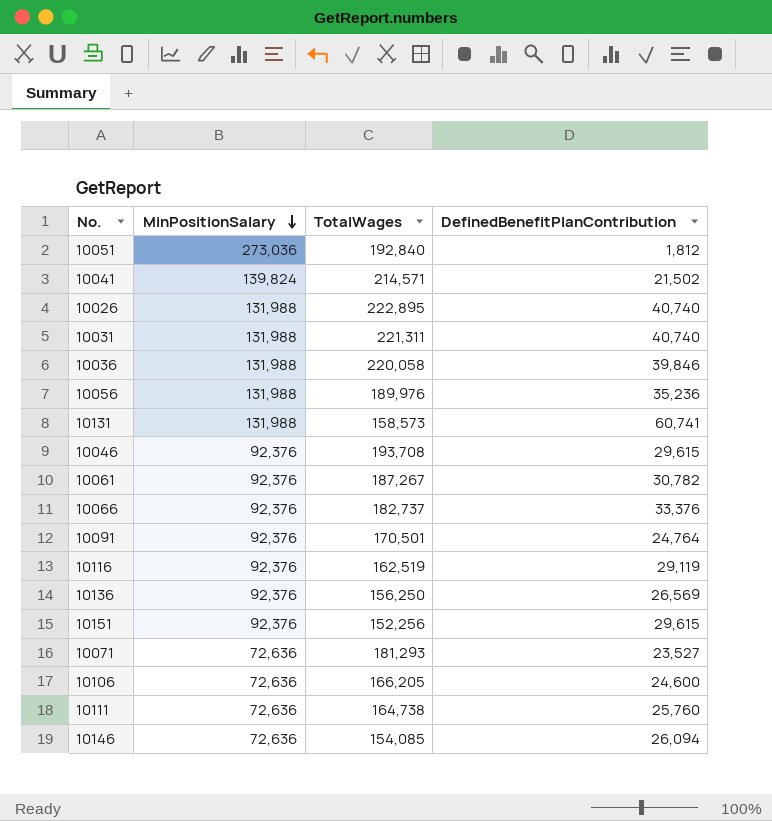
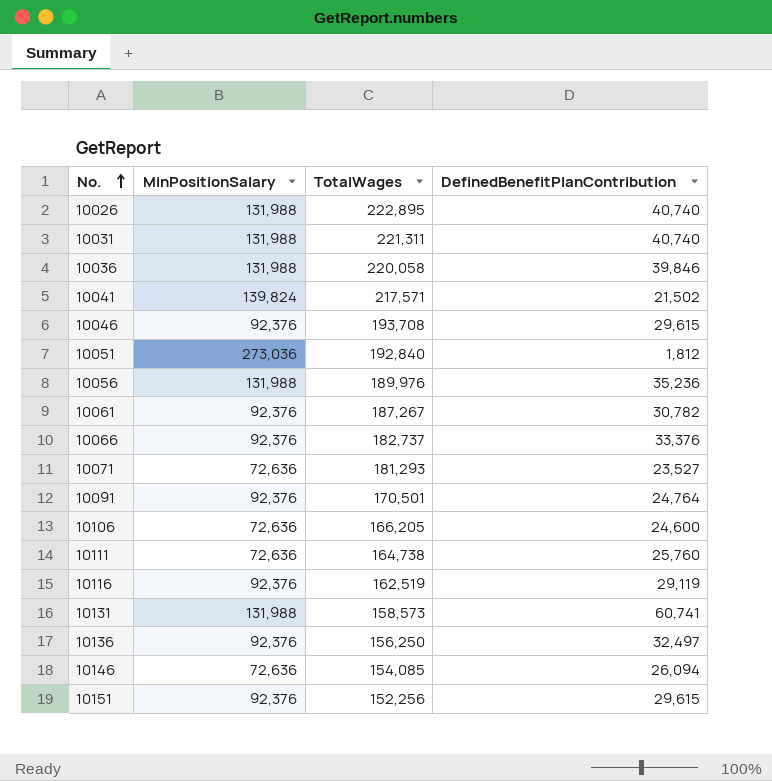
row order: MinPositionSalary descending -> No. ascending
10041 | TotalWages: 214,571 -> 217,571
10136 | DefinedBenefitPlanContribution: 26,569 -> 32,497

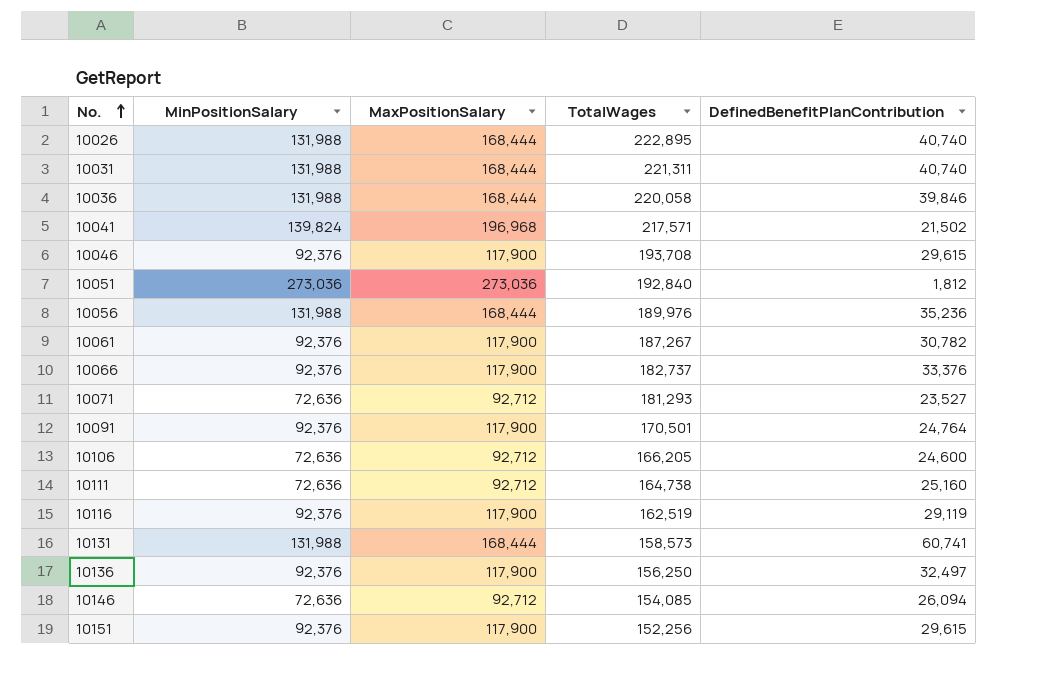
column MaxPositionSalary | position: none -> 3
10111 | DefinedBenefitPlanContribution: 25,760 -> 25,160

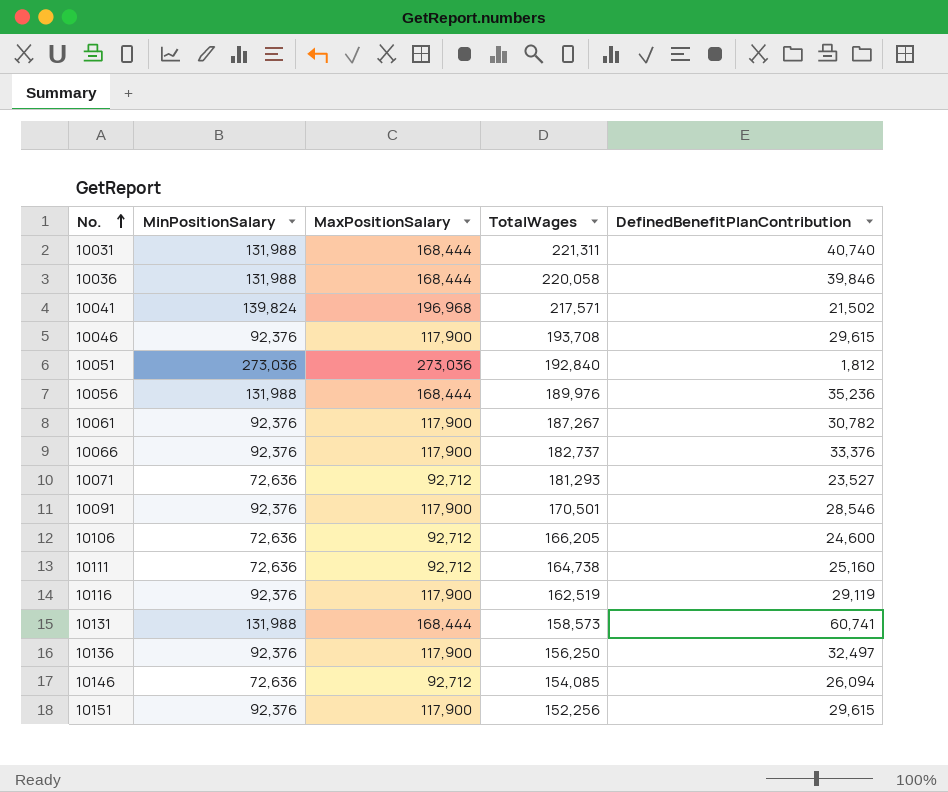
row 10026: 131,988 | 168,444 | 222,895 | 40,740 -> none
10091 | DefinedBenefitPlanContribution: 24,764 -> 28,546

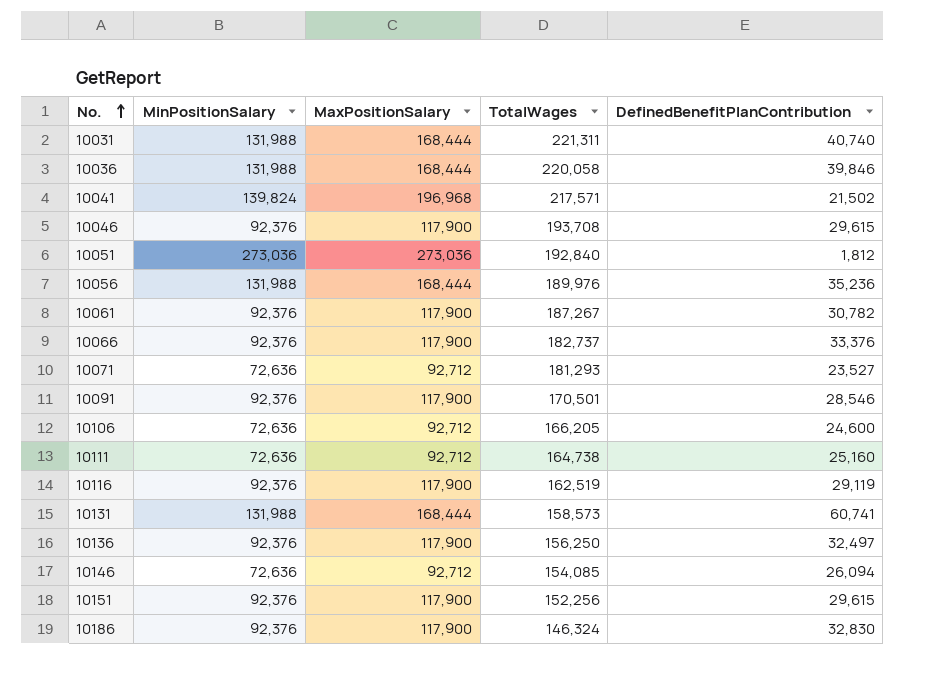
row 10186: none -> 92,376 | 117,900 | 146,324 | 32,830

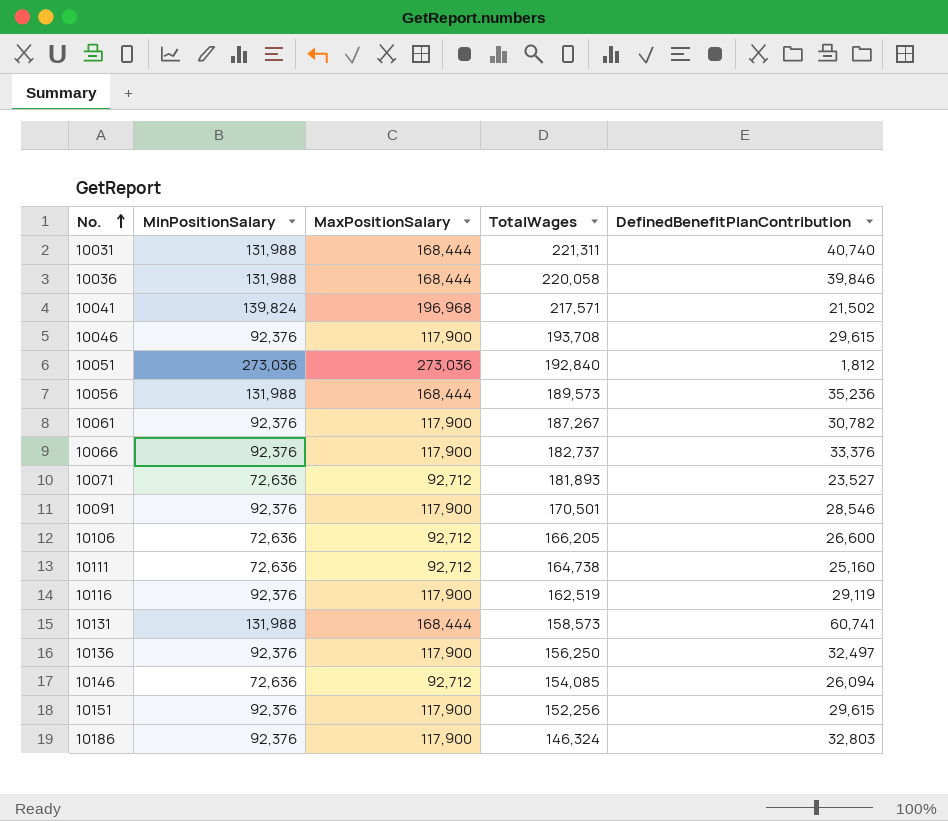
10056 | TotalWages: 189,976 -> 189,573
10071 | TotalWages: 181,293 -> 181,893
10106 | DefinedBenefitPlanContribution: 24,600 -> 26,600
10186 | DefinedBenefitPlanContribution: 32,830 -> 32,803

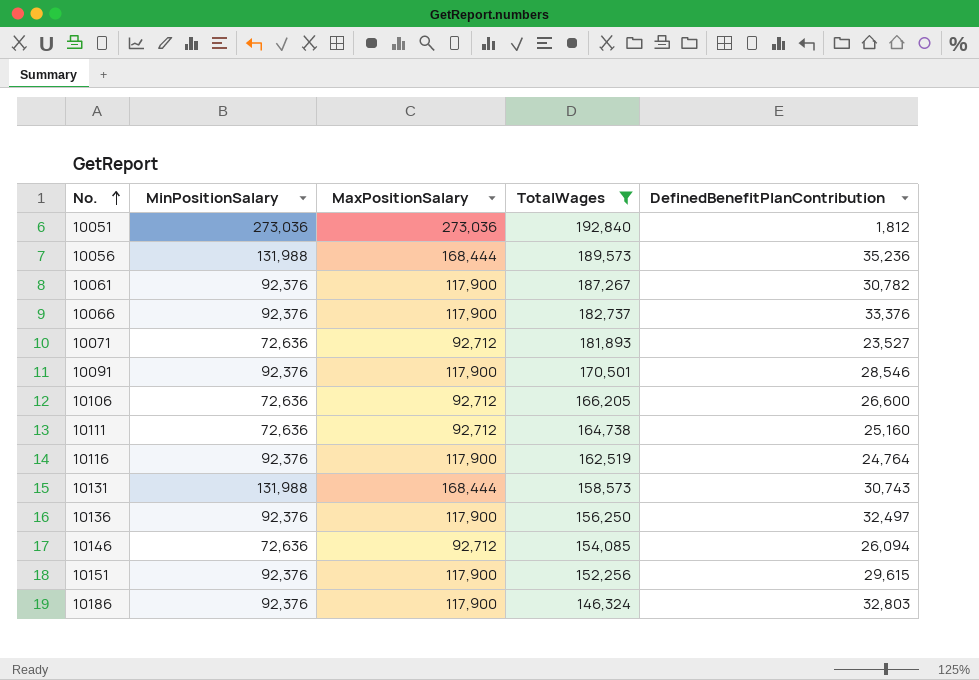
filter: none -> TotalWages <= 192,840
10116 | DefinedBenefitPlanContribution: 29,119 -> 24,764
10131 | DefinedBenefitPlanContribution: 60,741 -> 30,743

